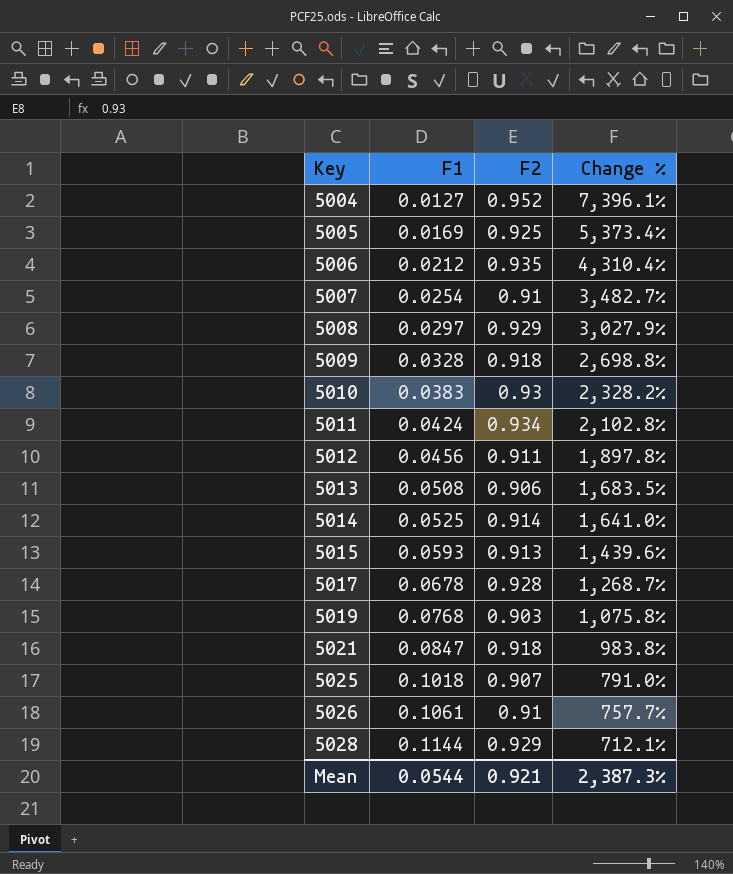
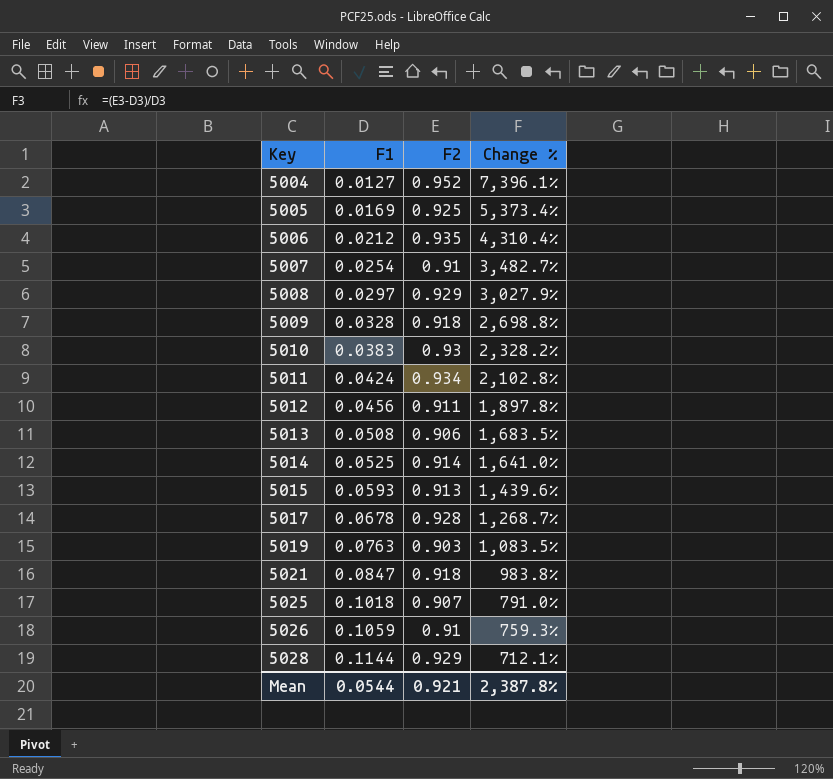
5019 | F1: 0.0768 -> 0.0763
5019 | Change %: 1,075.8% -> 1,083.5%
5026 | F1: 0.1061 -> 0.1059
5026 | Change %: 757.7% -> 759.3%
Mean | Change %: 2,387.3% -> 2,387.8%

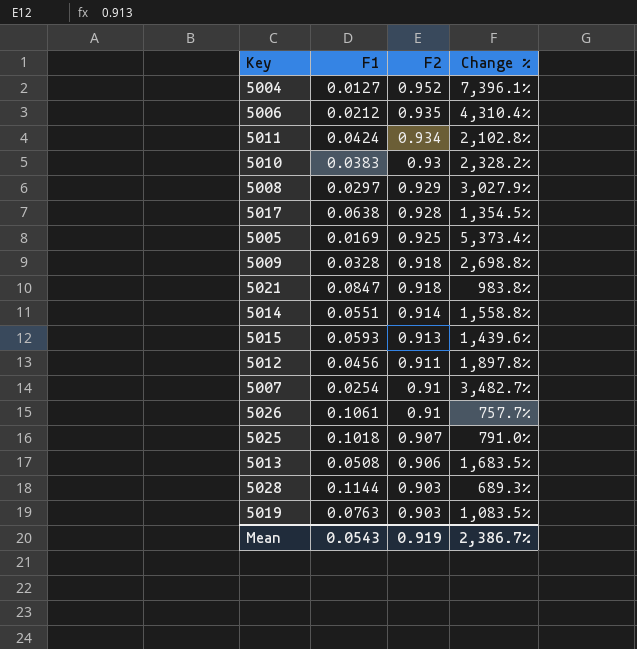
row order: Key ascending -> F2 descending
5017 | F1: 0.0678 -> 0.0638
5017 | Change %: 1,268.7% -> 1,354.5%
5014 | F1: 0.0525 -> 0.0551
5014 | Change %: 1,641.0% -> 1,558.8%
5026 | F1: 0.1059 -> 0.1061
5026 | Change %: 759.3% -> 757.7%
5028 | F2: 0.929 -> 0.903
5028 | Change %: 712.1% -> 689.3%
Mean | F1: 0.0544 -> 0.0543
Mean | F2: 0.921 -> 0.919
Mean | Change %: 2,387.8% -> 2,386.7%

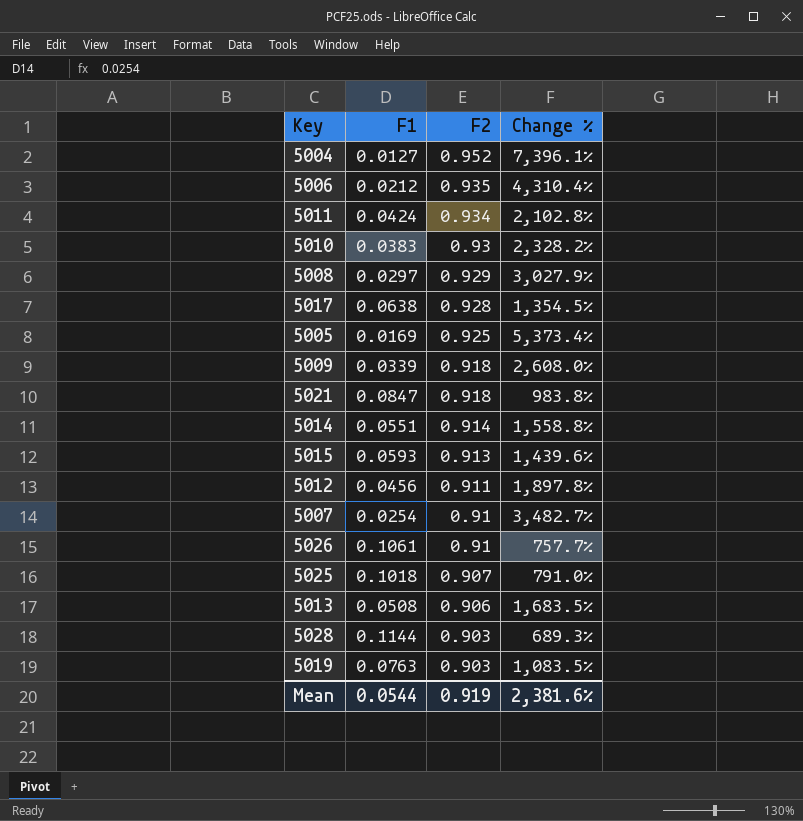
5009 | F1: 0.0328 -> 0.0339
5009 | Change %: 2,698.8% -> 2,608.0%
Mean | F1: 0.0543 -> 0.0544
Mean | Change %: 2,386.7% -> 2,381.6%

